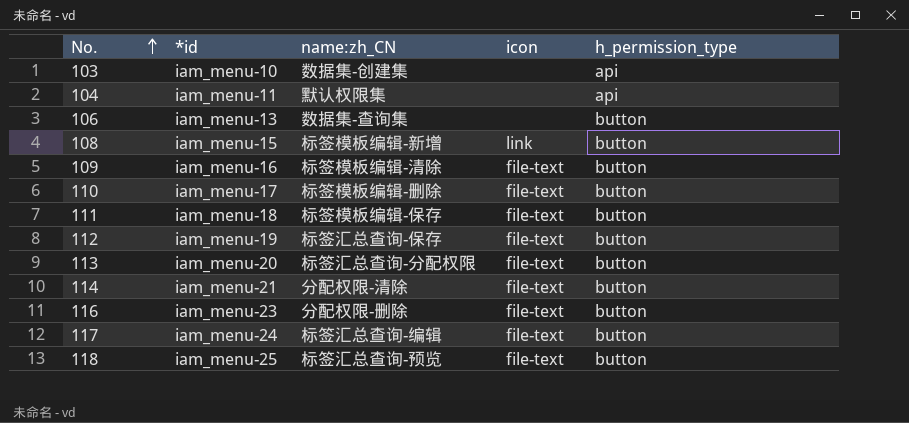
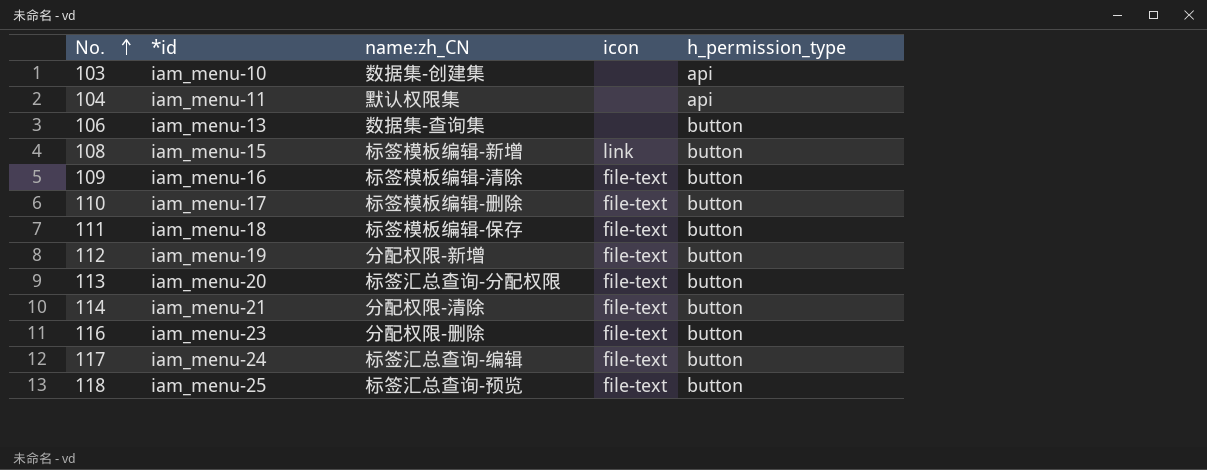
112 | name:zh_CN: 标签汇总查询-保存 -> 分配权限-新增

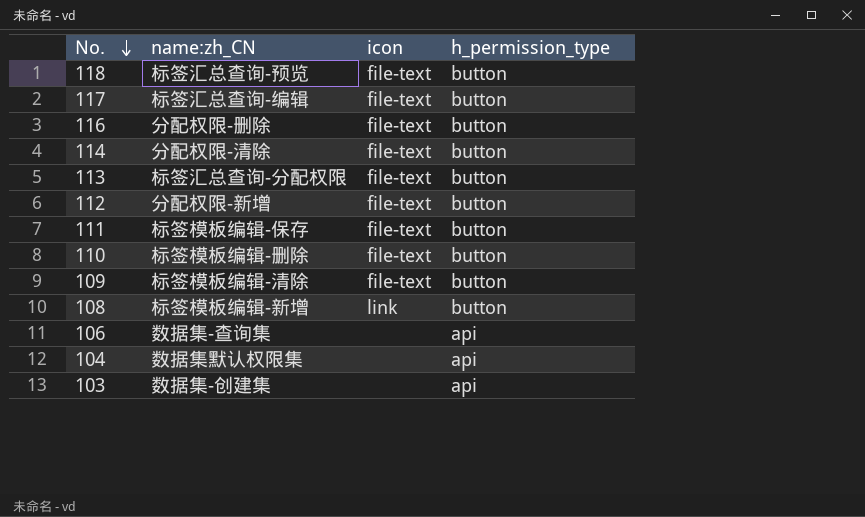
row order: No. ascending -> No. descending
column *id | position: 2 -> none
106 | h_permission_type: button -> api
104 | name:zh_CN: 默认权限集 -> 数据集默认权限集

